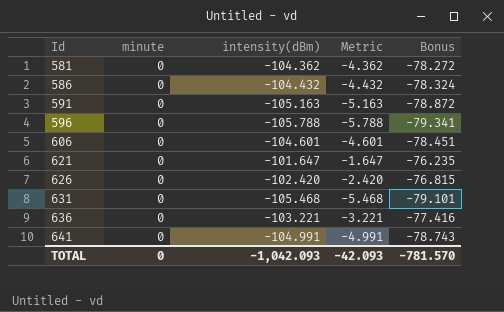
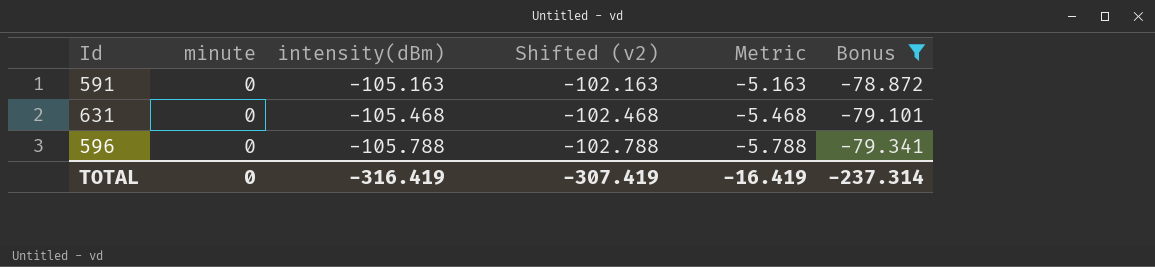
filter: none -> Bonus <= -78.872
row order: Id ascending -> intensity(dBm) descending
column Shifted (v2) | formula: none -> [intensity(dBm)] + 3
TOTAL | intensity(dBm): -1,042.093 -> -316.419
TOTAL | Metric: -42.093 -> -16.419
TOTAL | Bonus: -781.570 -> -237.314

